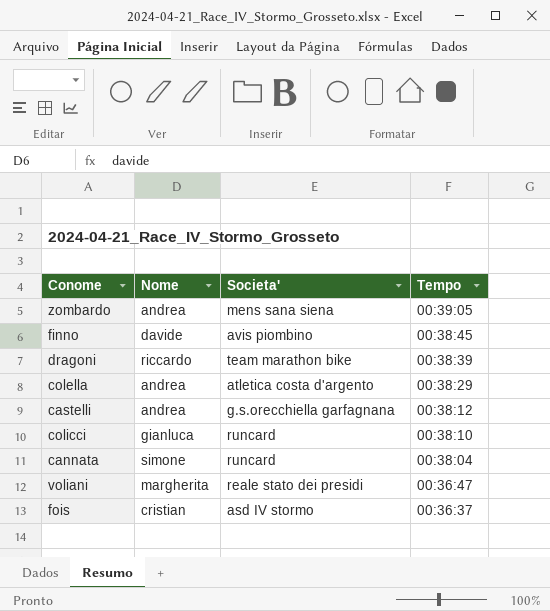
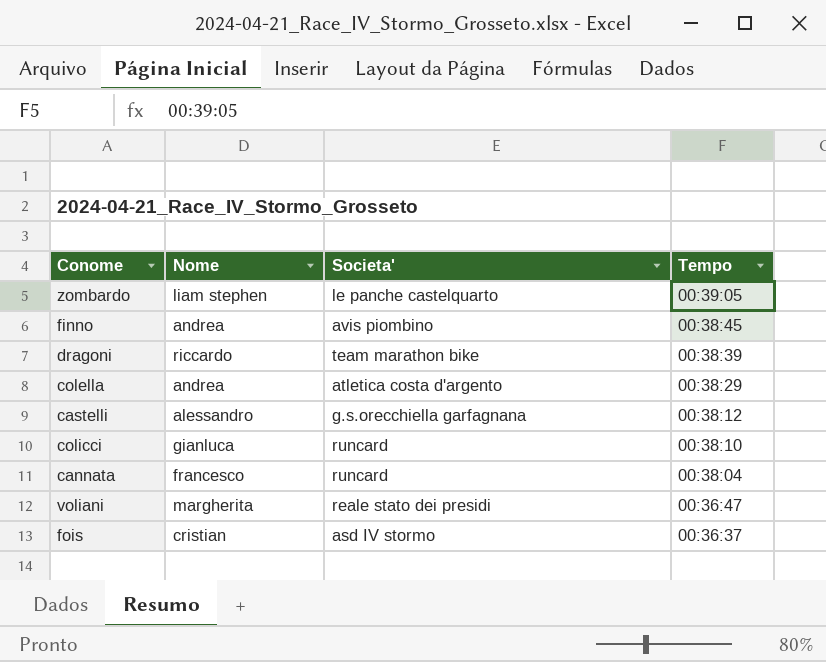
zombardo | Nome: andrea -> liam stephen
zombardo | Societa': mens sana siena -> le panche castelquarto
finno | Nome: davide -> andrea
castelli | Nome: andrea -> alessandro
cannata | Nome: simone -> francesco

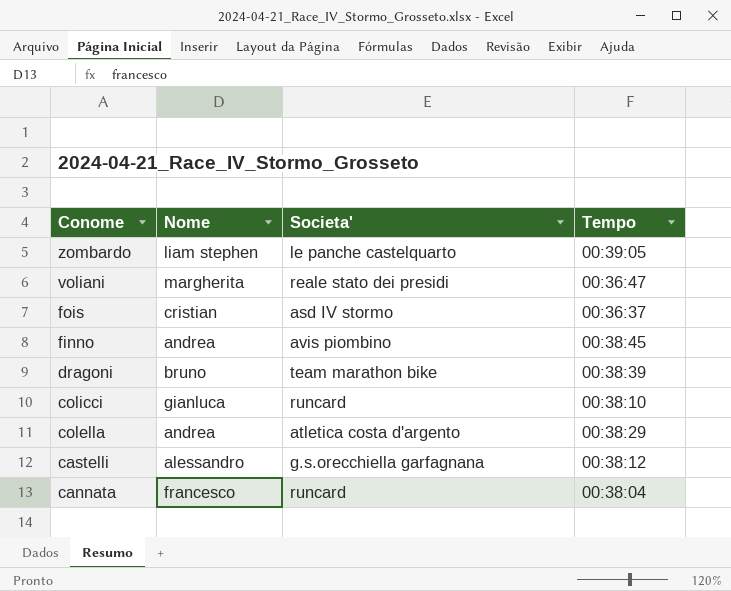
row order: Tempo descending -> Conome descending
dragoni | Nome: riccardo -> bruno

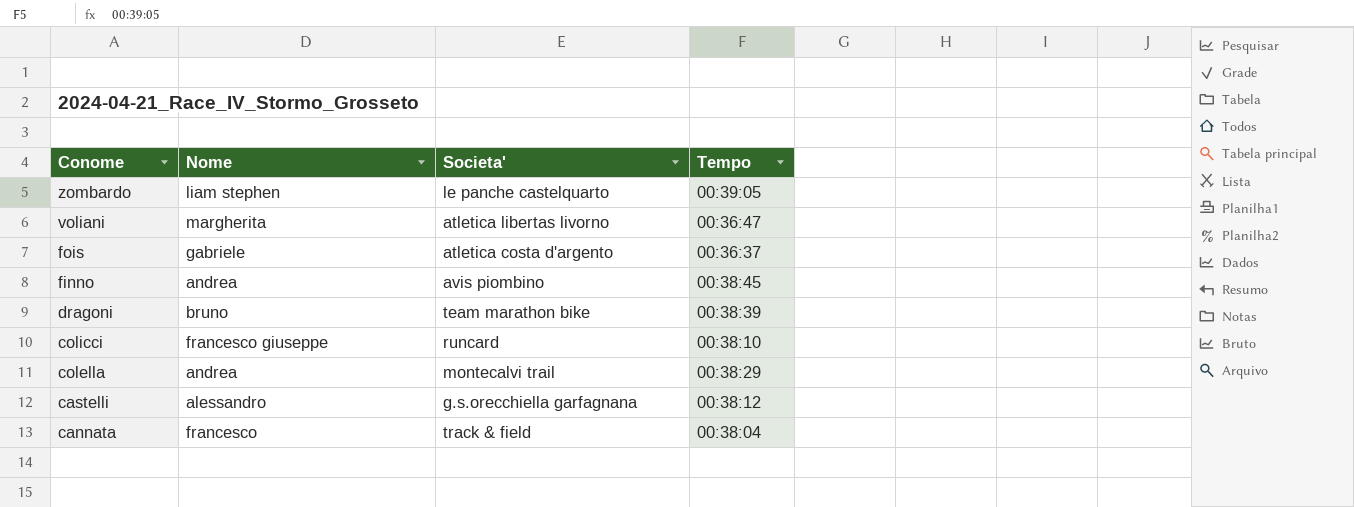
voliani | Societa': reale stato dei presidi -> atletica libertas livorno
fois | Nome: cristian -> gabriele
fois | Societa': asd IV stormo -> atletica costa d'argento
colicci | Nome: gianluca -> francesco giuseppe
colella | Societa': atletica costa d'argento -> montecalvi trail
cannata | Societa': runcard -> track & field

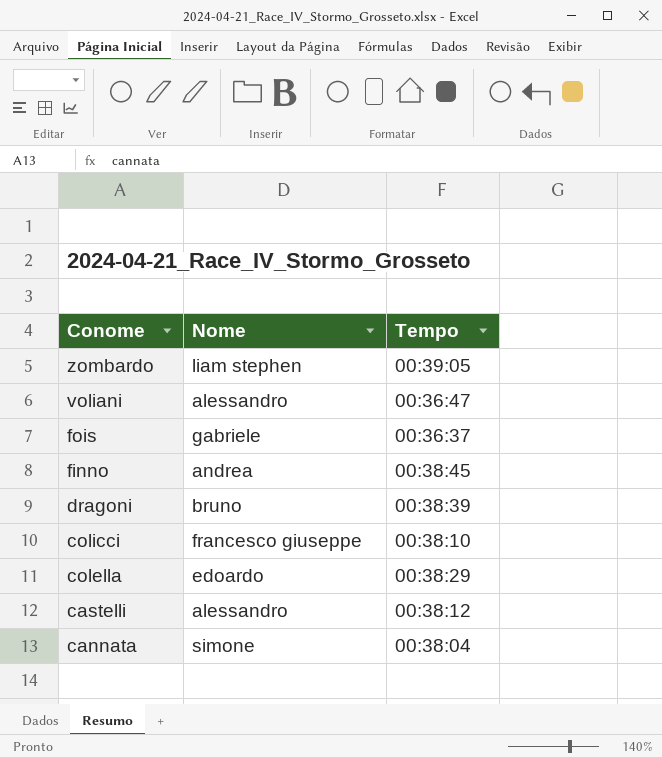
column Societa' | position: 3 -> none
voliani | Nome: margherita -> alessandro
colella | Nome: andrea -> edoardo
cannata | Nome: francesco -> simone

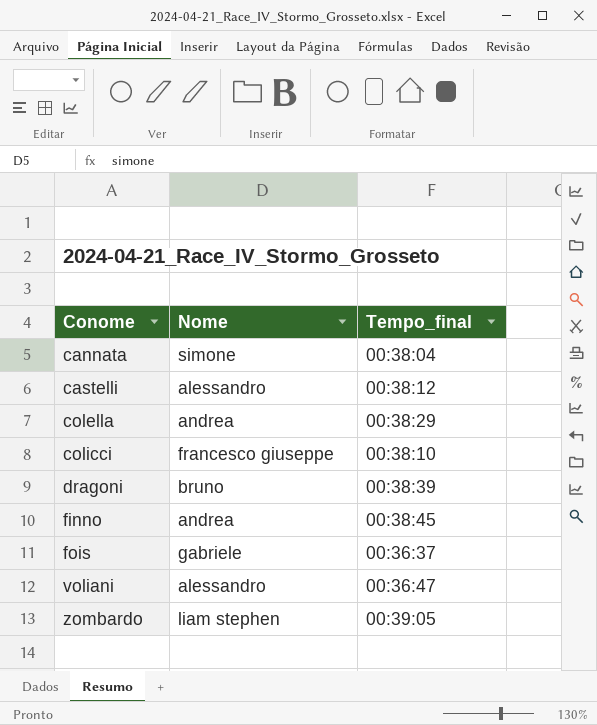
row order: Conome descending -> Conome ascending
column name: Tempo -> Tempo_final
colella | Nome: edoardo -> andrea

